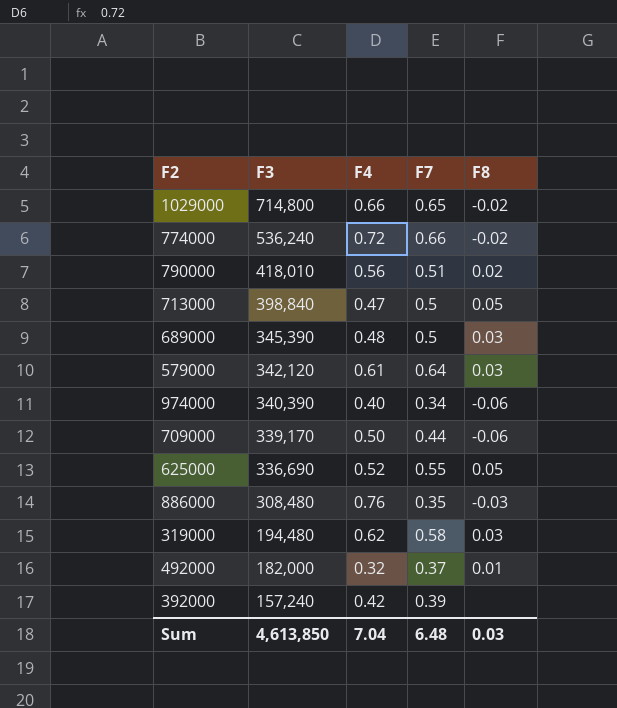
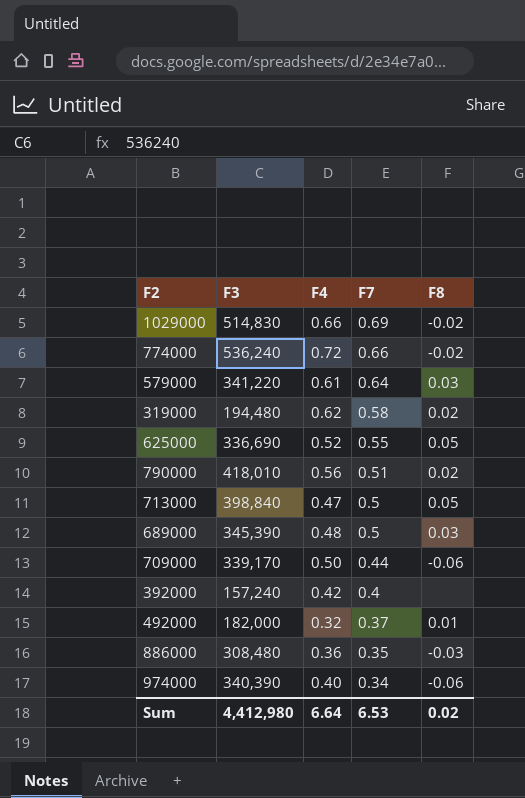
row order: F3 descending -> F7 descending
1029000 | F3: 714,800 -> 514,830
1029000 | F7: 0.65 -> 0.69
579000 | F3: 342,120 -> 341,220
319000 | F8: 0.03 -> 0.02
392000 | F7: 0.39 -> 0.4
886000 | F4: 0.76 -> 0.36
Sum | F3: 4,613,850 -> 4,412,980
Sum | F4: 7.04 -> 6.64
Sum | F7: 6.48 -> 6.53
Sum | F8: 0.03 -> 0.02

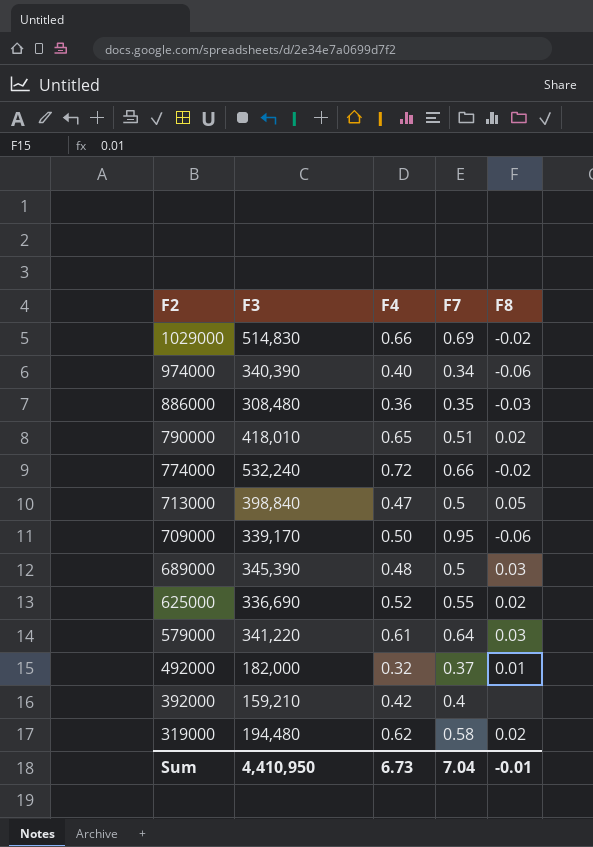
row order: F7 descending -> F2 descending
790000 | F4: 0.56 -> 0.65
774000 | F3: 536,240 -> 532,240
709000 | F7: 0.44 -> 0.95
625000 | F8: 0.05 -> 0.02
392000 | F3: 157,240 -> 159,210
Sum | F3: 4,412,980 -> 4,410,950
Sum | F4: 6.64 -> 6.73
Sum | F7: 6.53 -> 7.04
Sum | F8: 0.02 -> -0.01

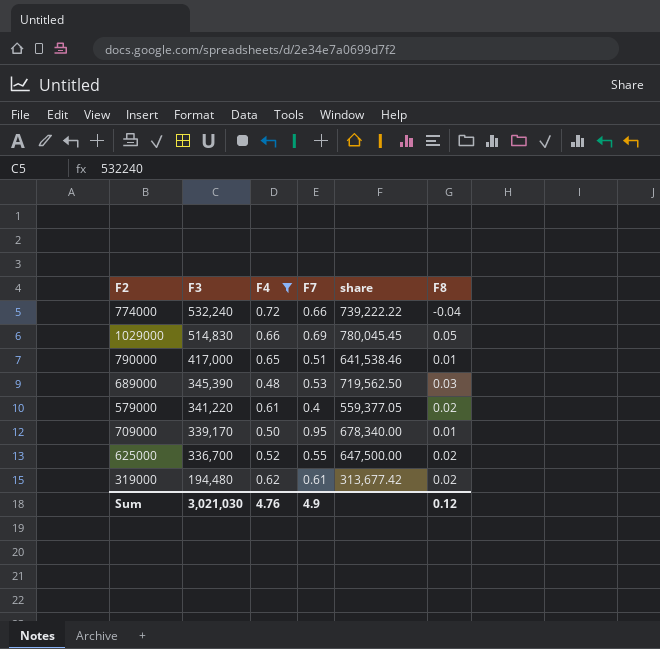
filter: none -> F4 >= 0.48
row order: F2 descending -> F3 descending
column share | formula: none -> [F3] / [F4]
774000 | F8: -0.02 -> -0.04
1029000 | F8: -0.02 -> 0.05
790000 | F3: 418,010 -> 417,000
790000 | F8: 0.02 -> 0.01
689000 | F7: 0.5 -> 0.53
579000 | F7: 0.64 -> 0.4
579000 | F8: 0.03 -> 0.02
709000 | F8: -0.06 -> 0.01
625000 | F3: 336,690 -> 336,700
319000 | F7: 0.58 -> 0.61
Sum | F3: 4,410,950 -> 3,021,030
Sum | F4: 6.73 -> 4.76
Sum | F7: 7.04 -> 4.9
Sum | F8: -0.01 -> 0.12

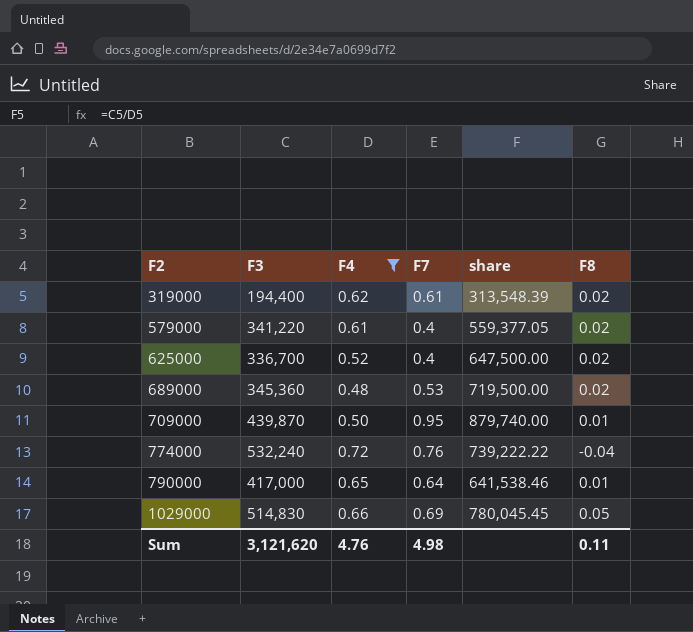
row order: F3 descending -> F2 ascending
319000 | F3: 194,480 -> 194,400
319000 | share: 313,677.42 -> 313,548.39
625000 | F7: 0.55 -> 0.4
689000 | F3: 345,390 -> 345,360
689000 | share: 719,562.50 -> 719,500.00
689000 | F8: 0.03 -> 0.02
709000 | F3: 339,170 -> 439,870
709000 | share: 678,340.00 -> 879,740.00
774000 | F7: 0.66 -> 0.76
790000 | F7: 0.51 -> 0.64
Sum | F3: 3,021,030 -> 3,121,620
Sum | F7: 4.9 -> 4.98
Sum | F8: 0.12 -> 0.11

